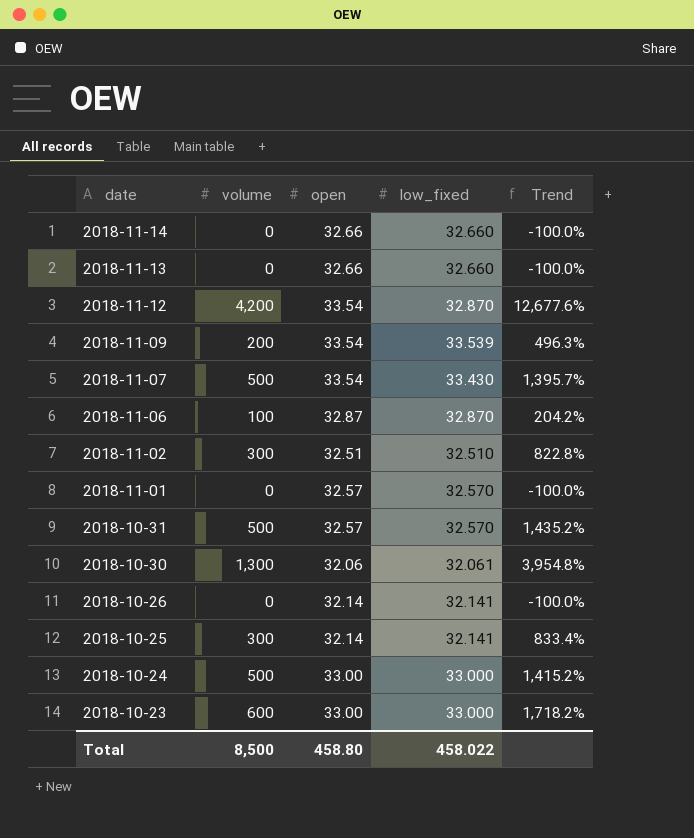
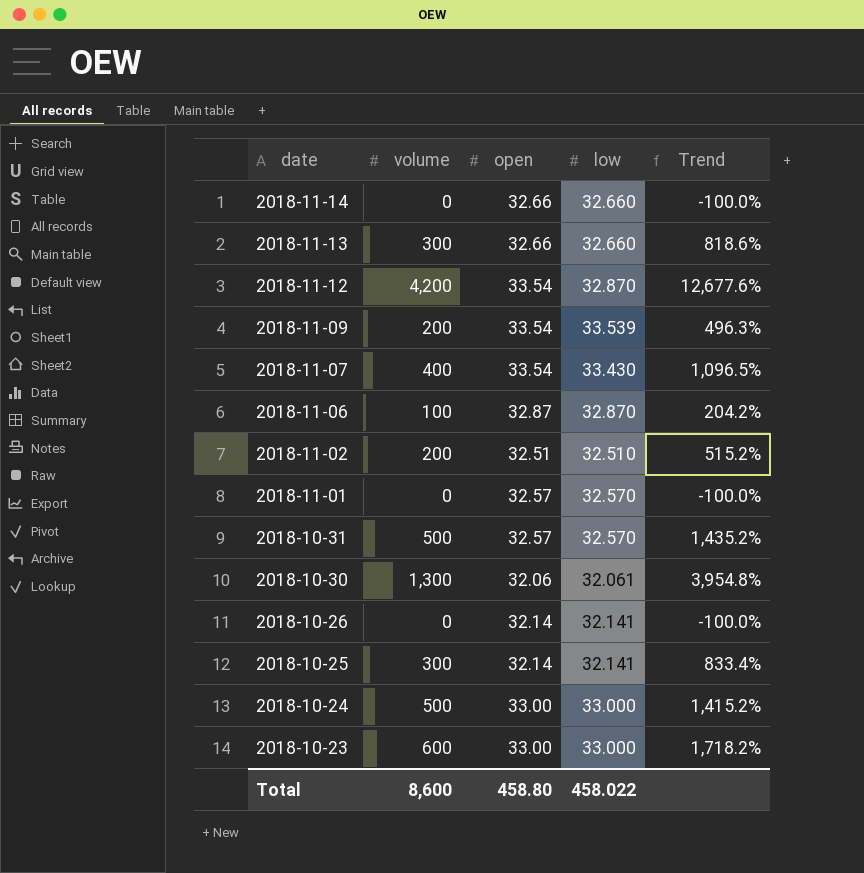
column name: low_fixed -> low
2018-11-13 | volume: 0 -> 300
2018-11-13 | Trend: -100.0% -> 818.6%
2018-11-07 | volume: 500 -> 400
2018-11-07 | Trend: 1,395.7% -> 1,096.5%
2018-11-02 | volume: 300 -> 200
2018-11-02 | Trend: 822.8% -> 515.2%
Total | volume: 8,500 -> 8,600

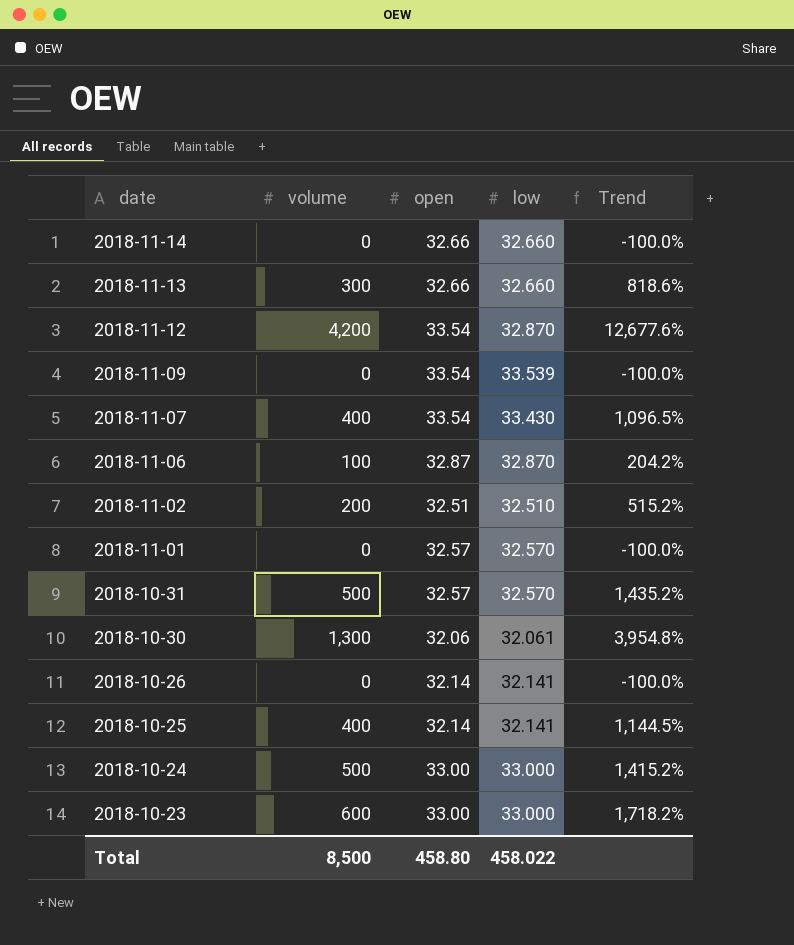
2018-11-09 | volume: 200 -> 0
2018-11-09 | Trend: 496.3% -> -100.0%
2018-10-25 | volume: 300 -> 400
2018-10-25 | Trend: 833.4% -> 1,144.5%
Total | volume: 8,600 -> 8,500

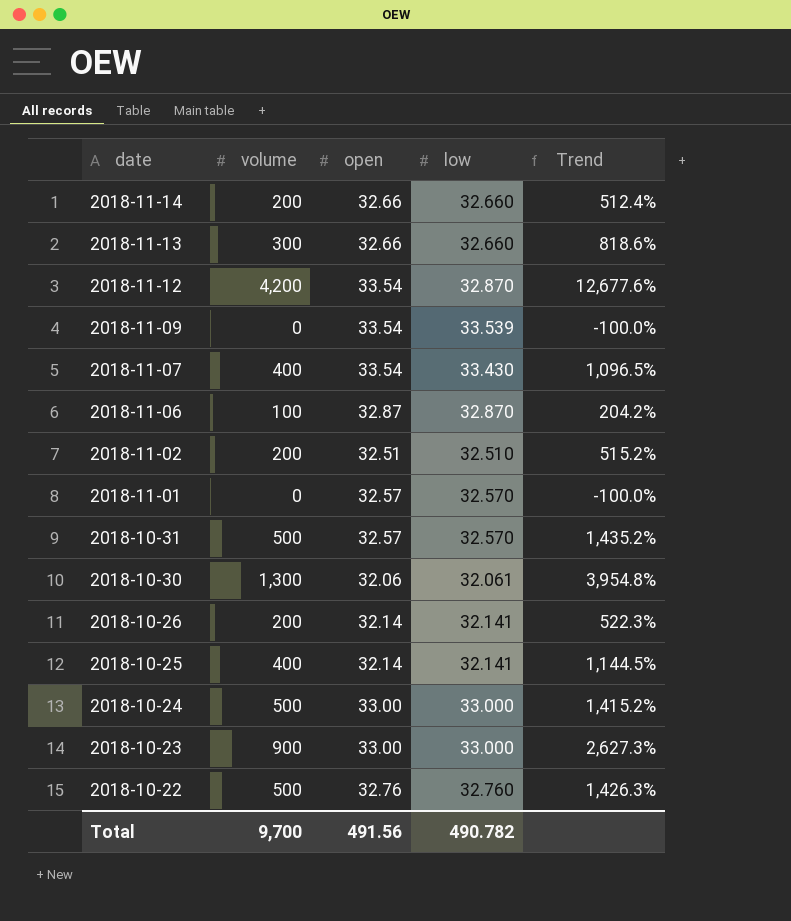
2018-11-14 | volume: 0 -> 200
2018-11-14 | Trend: -100.0% -> 512.4%
2018-10-26 | volume: 0 -> 200
2018-10-26 | Trend: -100.0% -> 522.3%
2018-10-23 | volume: 600 -> 900
2018-10-23 | Trend: 1,718.2% -> 2,627.3%
row 2018-10-22: none -> 500 | 32.76 | 32.760 | 1,426.3%
Total | volume: 8,500 -> 9,700
Total | open: 458.80 -> 491.56
Total | low: 458.022 -> 490.782

